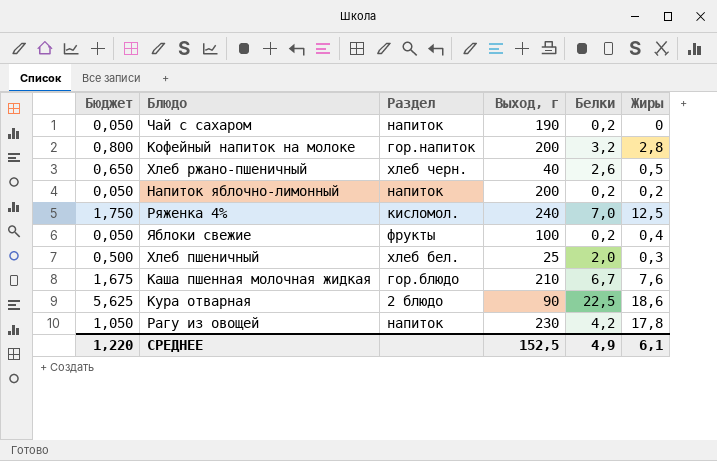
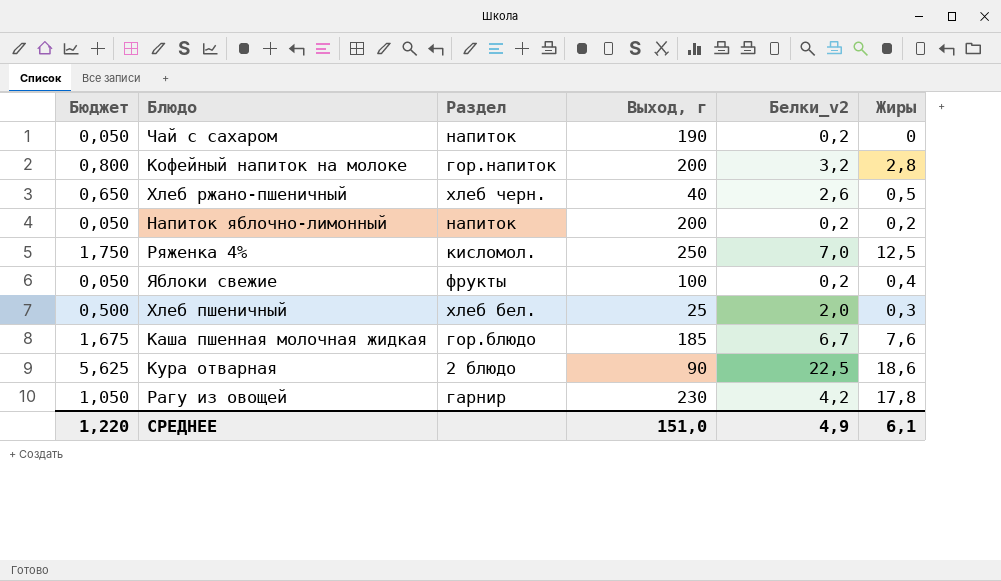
column name: Белки -> Белки_v2
Ряженка 4% | Выход, г: 240 -> 250
Каша пшенная молочная жидкая | Выход, г: 210 -> 185
Рагу из овощей | Раздел: напиток -> гарнир
СРЕДНЕЕ | Выход, г: 152,5 -> 151,0

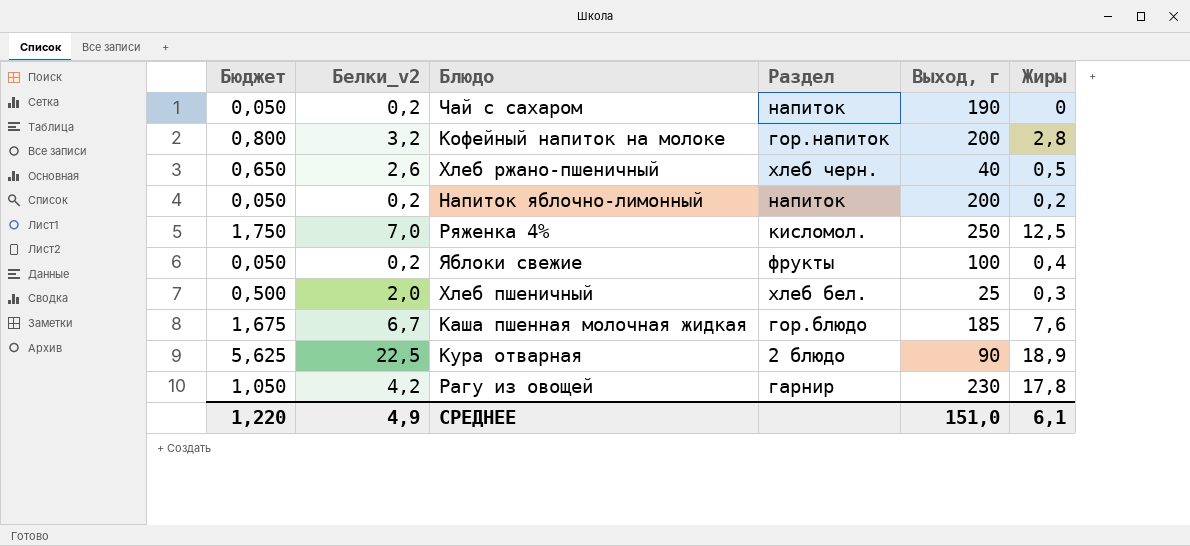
column Белки_v2 | position: 5 -> 2
Кура отварная | Жиры: 18,6 -> 18,9

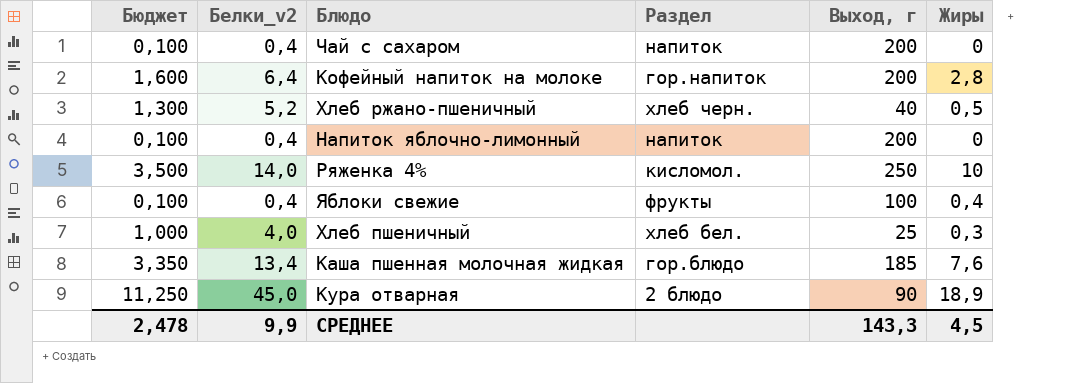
row Рагу из овощей: 1,050 | 4,2 | гарнир | 230 | 17,8 -> none
Чай с сахаром | Бюджет: 0,050 -> 0,100
Чай с сахаром | Белки_v2: 0,2 -> 0,4
Чай с сахаром | Выход, г: 190 -> 200
Кофейный напиток на молоке | Бюджет: 0,800 -> 1,600
Кофейный напиток на молоке | Белки_v2: 3,2 -> 6,4
Хлеб ржано-пшеничный | Бюджет: 0,650 -> 1,300
Хлеб ржано-пшеничный | Белки_v2: 2,6 -> 5,2
Напиток яблочно-лимонный | Бюджет: 0,050 -> 0,100
Напиток яблочно-лимонный | Белки_v2: 0,2 -> 0,4
Напиток яблочно-лимонный | Жиры: 0,2 -> 0
Ряженка 4% | Бюджет: 1,750 -> 3,500
Ряженка 4% | Белки_v2: 7,0 -> 14,0
Ряженка 4% | Жиры: 12,5 -> 10
Яблоки свежие | Бюджет: 0,050 -> 0,100
Яблоки свежие | Белки_v2: 0,2 -> 0,4
Хлеб пшеничный | Бюджет: 0,500 -> 1,000
Хлеб пшеничный | Белки_v2: 2,0 -> 4,0
Каша пшенная молочная жидкая | Бюджет: 1,675 -> 3,350
Каша пшенная молочная жидкая | Белки_v2: 6,7 -> 13,4
Кура отварная | Бюджет: 5,625 -> 11,250
Кура отварная | Белки_v2: 22,5 -> 45,0
СРЕДНЕЕ | Бюджет: 1,220 -> 2,478
СРЕДНЕЕ | Белки_v2: 4,9 -> 9,9
СРЕДНЕЕ | Выход, г: 151,0 -> 143,3
СРЕДНЕЕ | Жиры: 6,1 -> 4,5

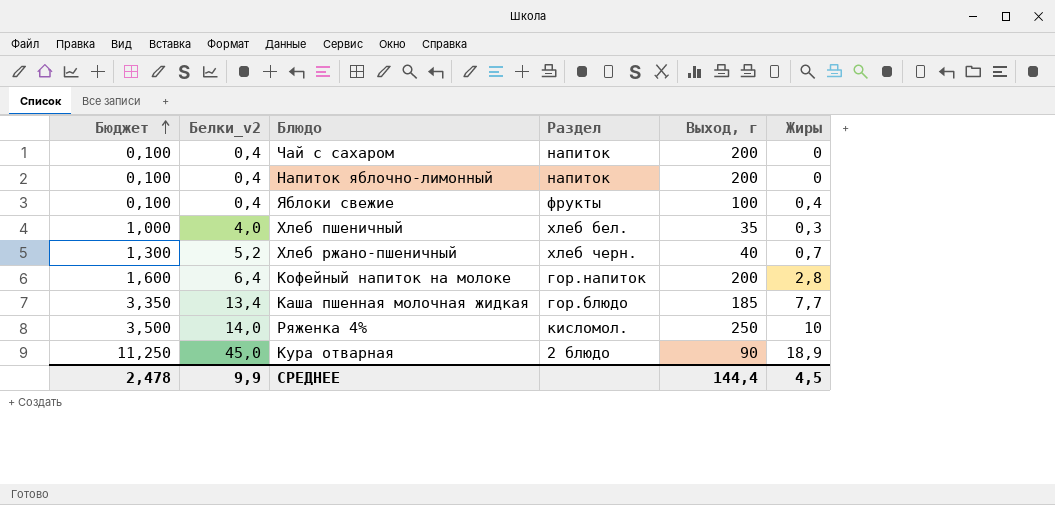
row order: none -> Бюджет ascending
Хлеб пшеничный | Выход, г: 25 -> 35
Хлеб ржано-пшеничный | Жиры: 0,5 -> 0,7
Каша пшенная молочная жидкая | Жиры: 7,6 -> 7,7
СРЕДНЕЕ | Выход, г: 143,3 -> 144,4

